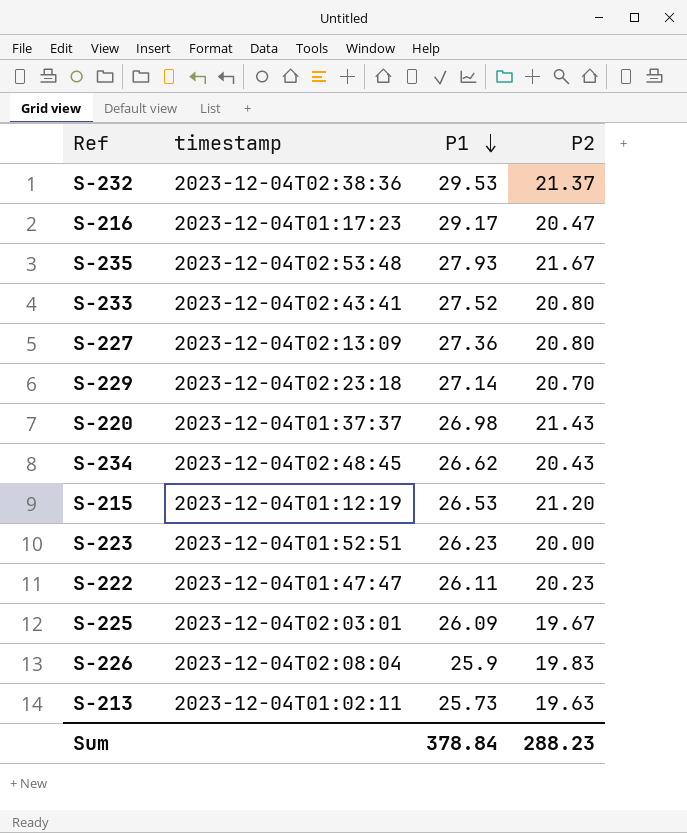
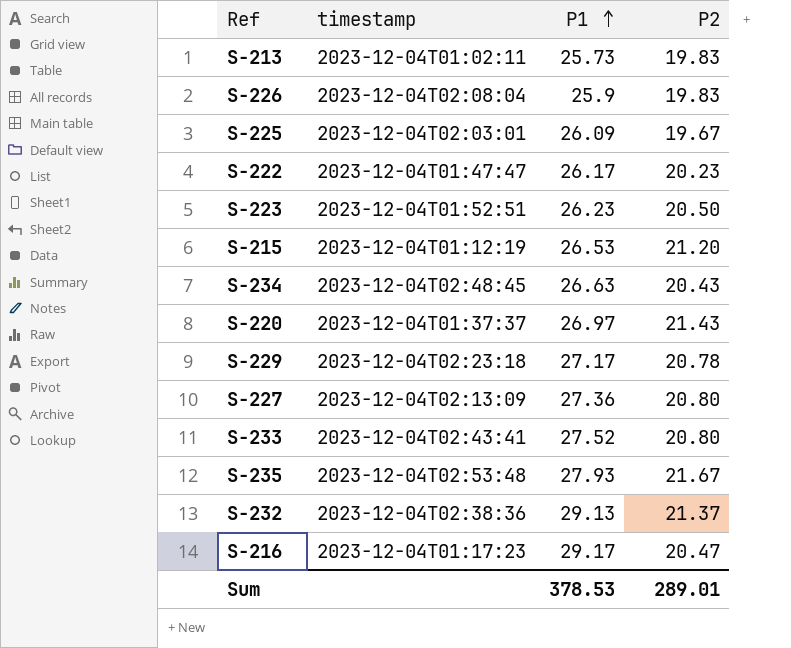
row order: P1 descending -> P1 ascending
S-213 | P2: 19.63 -> 19.83
S-222 | P1: 26.11 -> 26.17
S-223 | P2: 20.00 -> 20.50
S-234 | P1: 26.62 -> 26.63
S-220 | P1: 26.98 -> 26.97
S-229 | P1: 27.14 -> 27.17
S-229 | P2: 20.70 -> 20.78
S-232 | P1: 29.53 -> 29.13
Sum | P1: 378.84 -> 378.53
Sum | P2: 288.23 -> 289.01

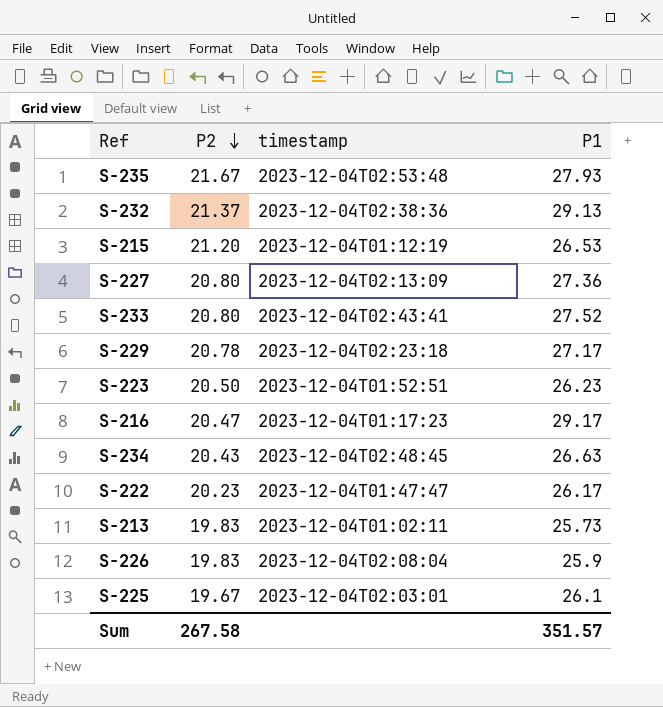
row order: P1 ascending -> P2 descending
column P2 | position: 4 -> 2
row S-220: 2023-12-04T01:37:37 | 26.97 | 21.43 -> none
S-225 | P1: 26.09 -> 26.1
Sum | P2: 289.01 -> 267.58
Sum | P1: 378.53 -> 351.57

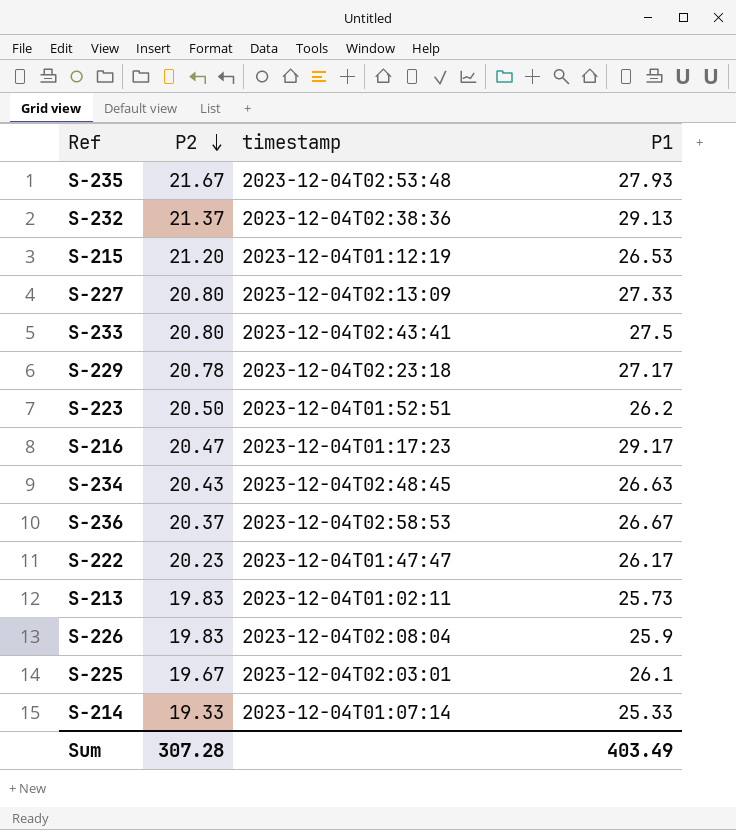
S-227 | P1: 27.36 -> 27.33
S-233 | P1: 27.52 -> 27.5
S-223 | P1: 26.23 -> 26.2
row S-236: none -> 20.37 | 2023-12-04T02:58:53 | 26.67
row S-214: none -> 19.33 | 2023-12-04T01:07:14 | 25.33
Sum | P2: 267.58 -> 307.28
Sum | P1: 351.57 -> 403.49

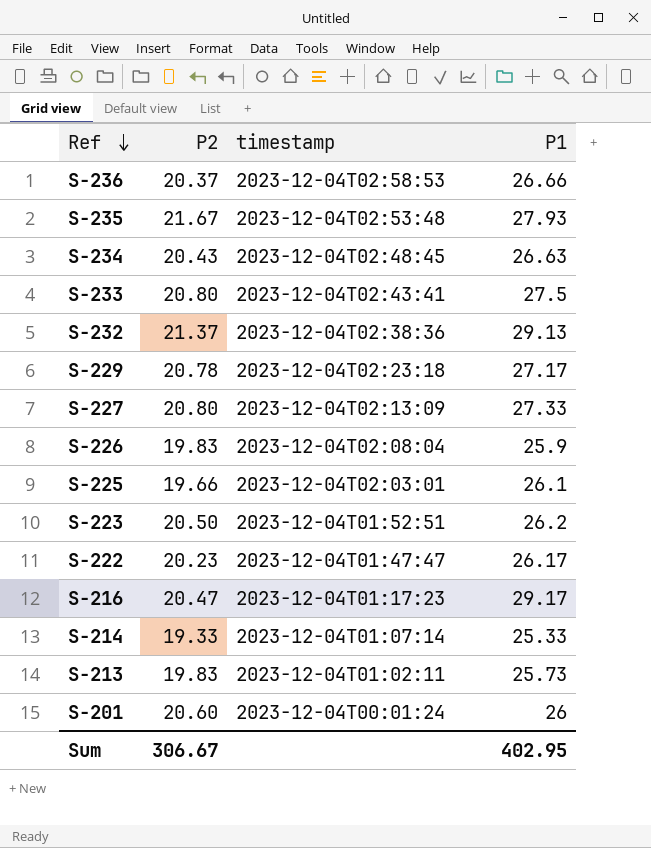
row order: P2 descending -> Ref descending
row S-215: 21.20 | 2023-12-04T01:12:19 | 26.53 -> none
S-236 | P1: 26.67 -> 26.66
S-225 | P2: 19.67 -> 19.66
row S-201: none -> 20.60 | 2023-12-04T00:01:24 | 26
Sum | P2: 307.28 -> 306.67
Sum | P1: 403.49 -> 402.95

